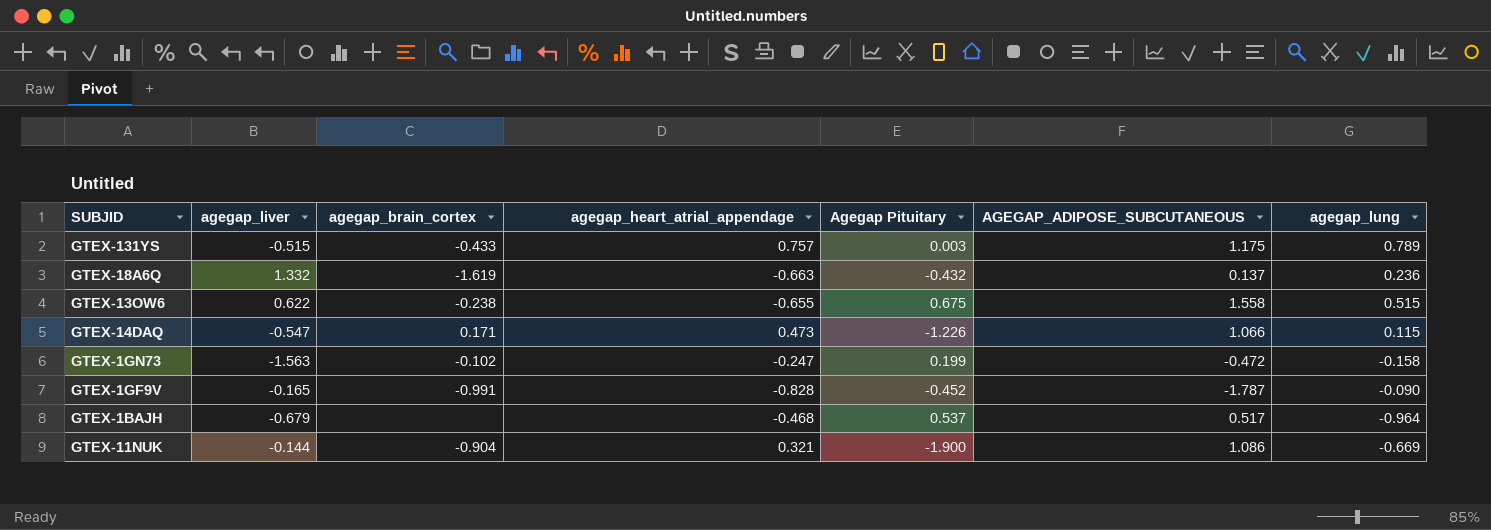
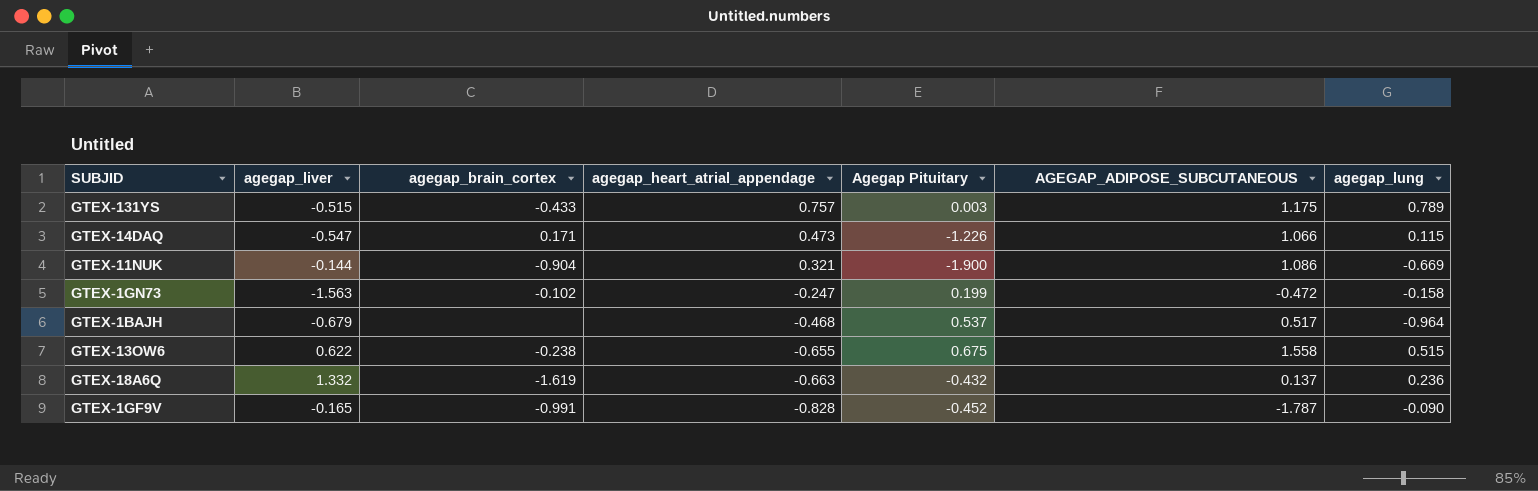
row order: none -> agegap_heart_atrial_appendage descending

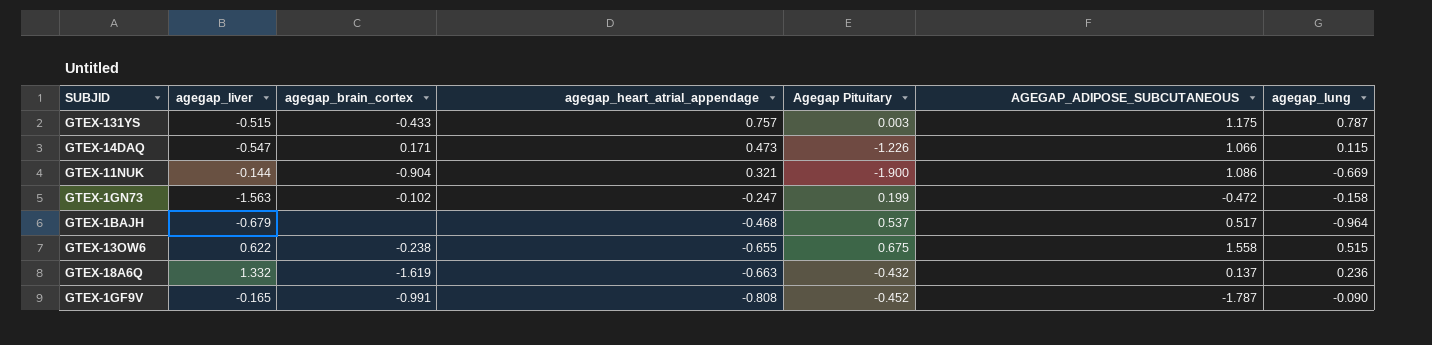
GTEX-131YS | agegap_lung: 0.789 -> 0.787
GTEX-1GF9V | agegap_heart_atrial_appendage: -0.828 -> -0.808

